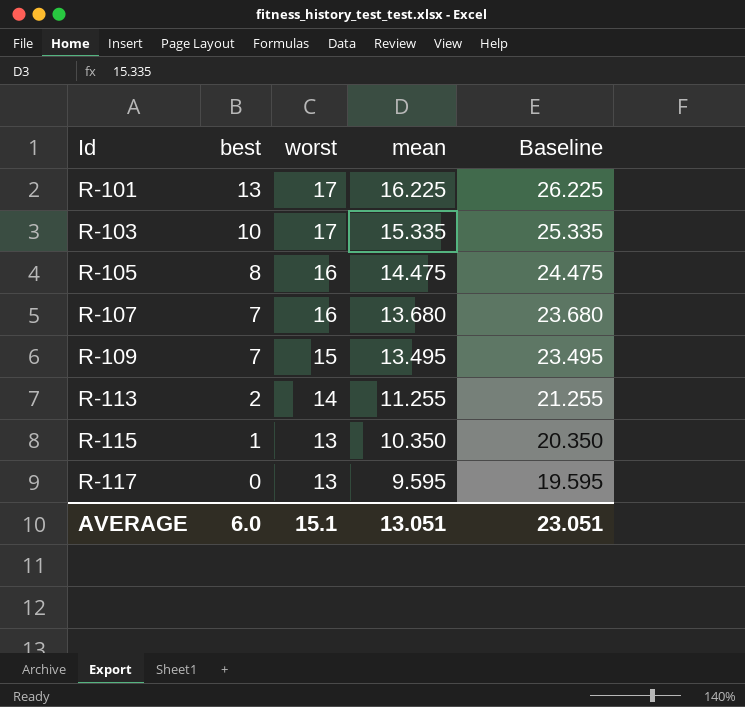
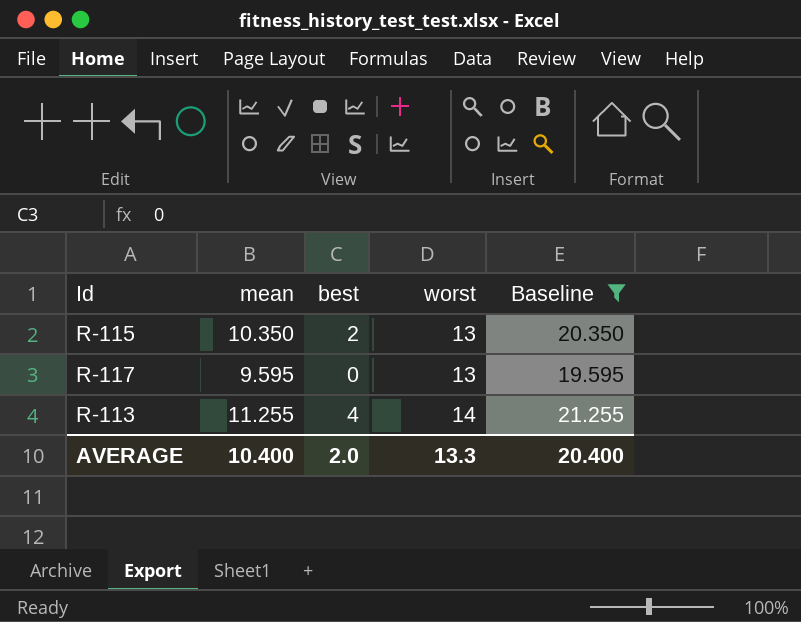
filter: none -> Baseline <= 21.255
row order: Id ascending -> worst ascending
column mean | position: 4 -> 2
R-115 | best: 1 -> 2
R-113 | best: 2 -> 4
AVERAGE | mean: 13.051 -> 10.400
AVERAGE | best: 6.0 -> 2.0
AVERAGE | worst: 15.1 -> 13.3
AVERAGE | Baseline: 23.051 -> 20.400

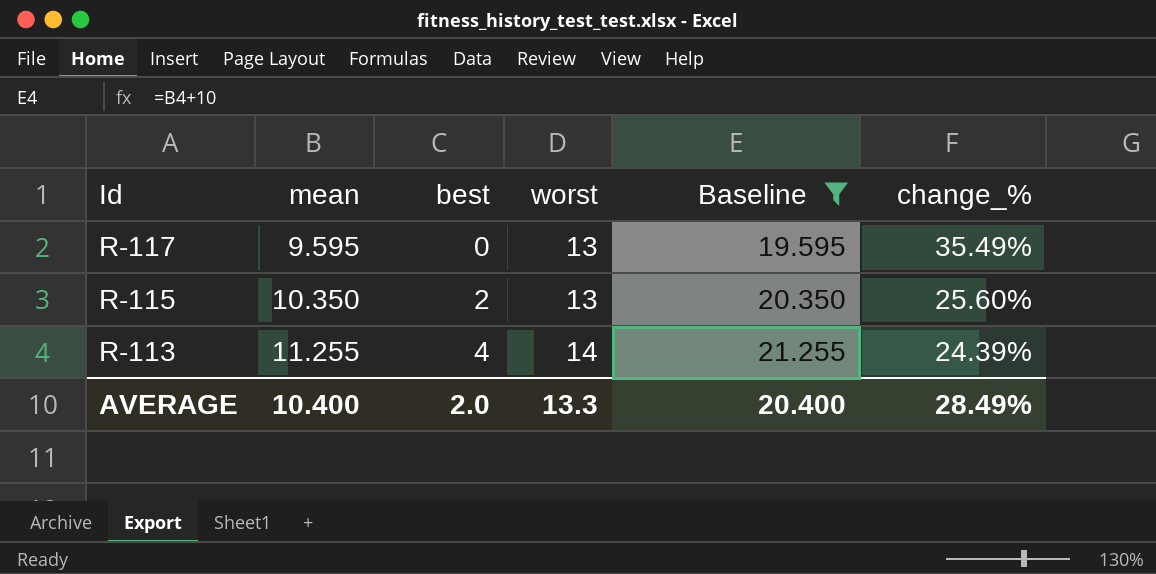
row order: worst ascending -> Id descending
column change_% | formula: none -> ([worst] - [mean]) / [mean]

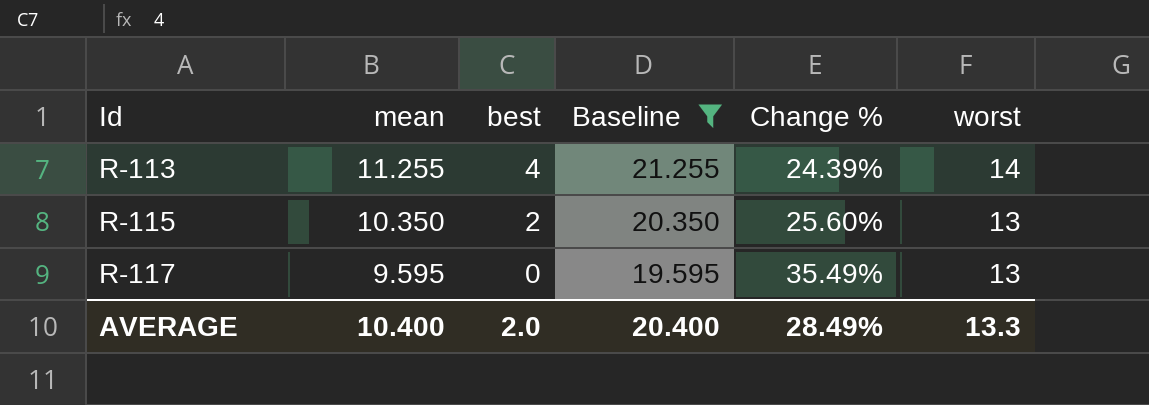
row order: Id descending -> Id ascending
column name: change_% -> Change %
column worst | position: 4 -> 6

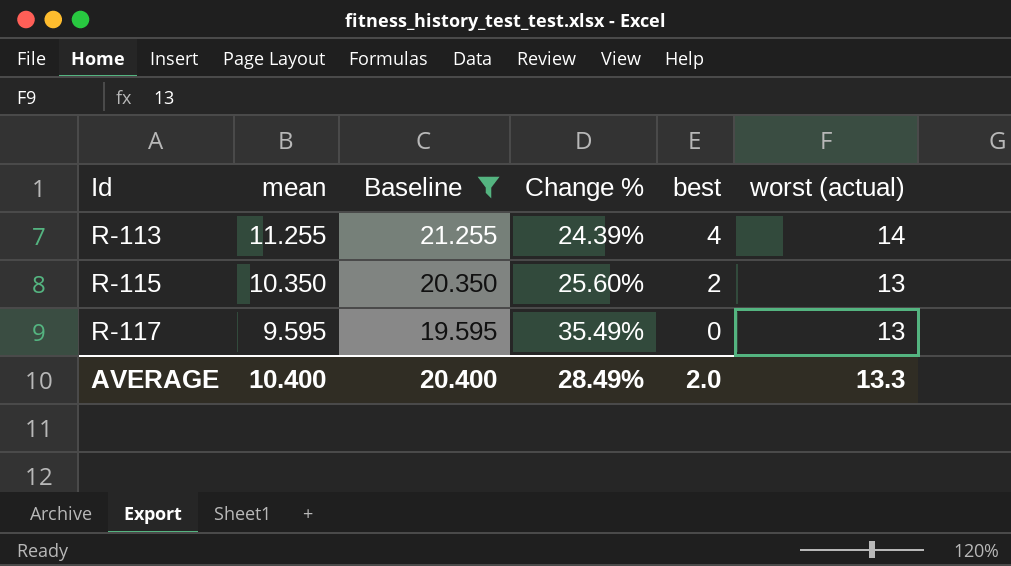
column best | position: 3 -> 5
column name: worst -> worst (actual)

